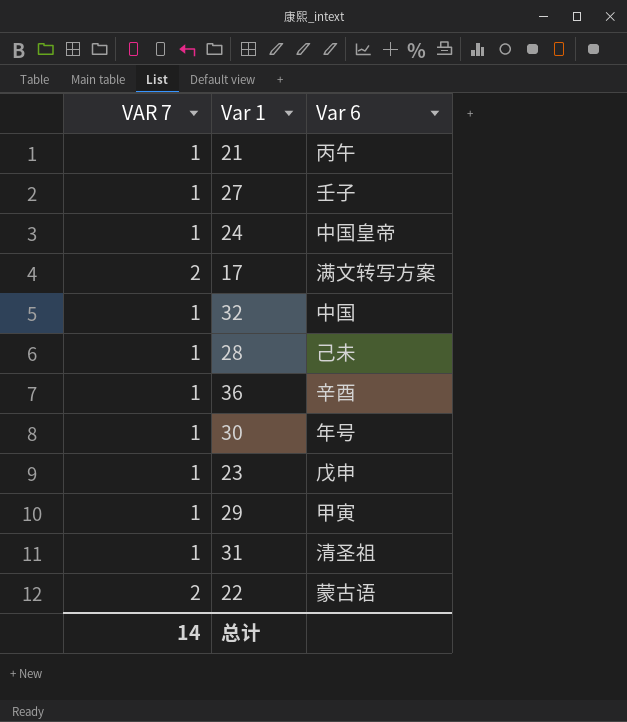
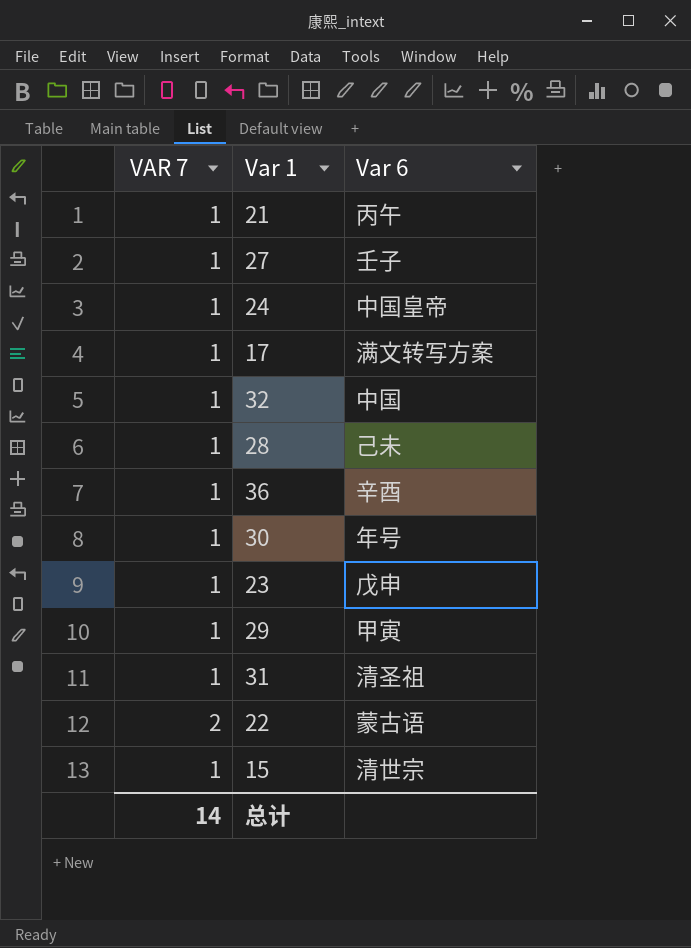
17 | VAR 7: 2 -> 1
row 15: none -> 1 | 清世宗

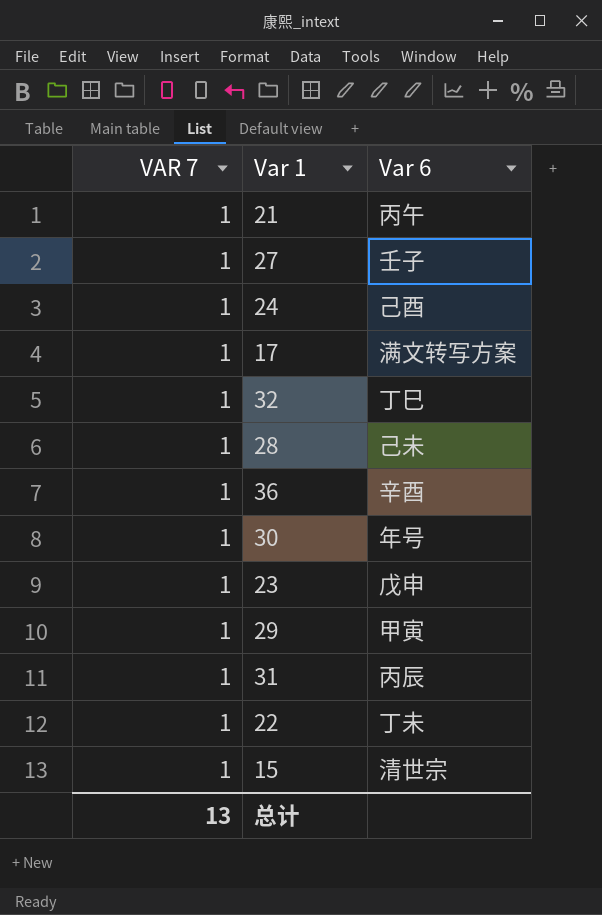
24 | Var 6: 中国皇帝 -> 己酉
32 | Var 6: 中国 -> 丁巳
31 | Var 6: 清圣祖 -> 丙辰
22 | VAR 7: 2 -> 1
22 | Var 6: 蒙古语 -> 丁未
总计 | VAR 7: 14 -> 13

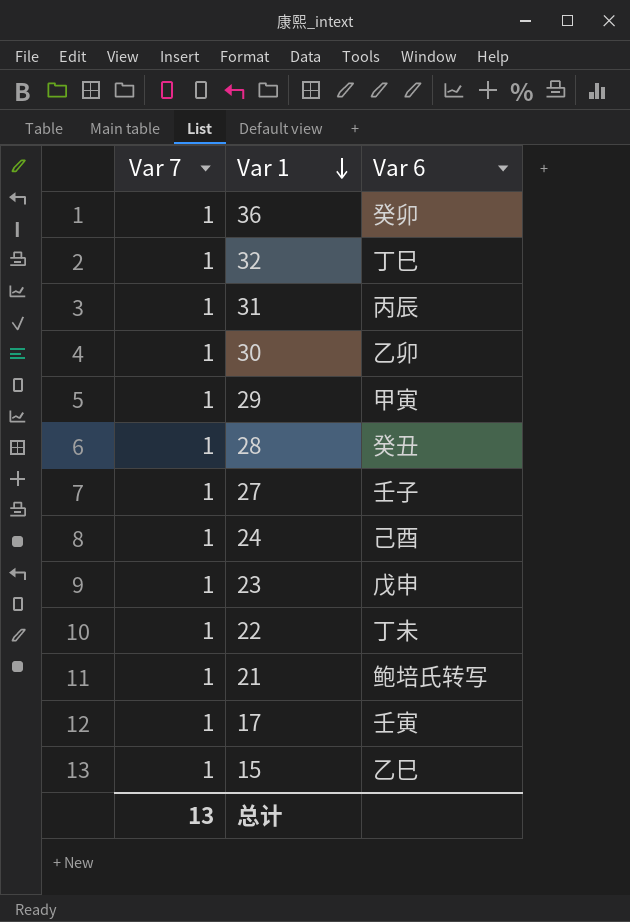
row order: none -> Var 1 descending
column name: VAR 7 -> Var 7
36 | Var 6: 辛酉 -> 癸卯
30 | Var 6: 年号 -> 乙卯
28 | Var 6: 己未 -> 癸丑
21 | Var 6: 丙午 -> 鲍培氏转写
17 | Var 6: 满文转写方案 -> 壬寅
15 | Var 6: 清世宗 -> 乙巳

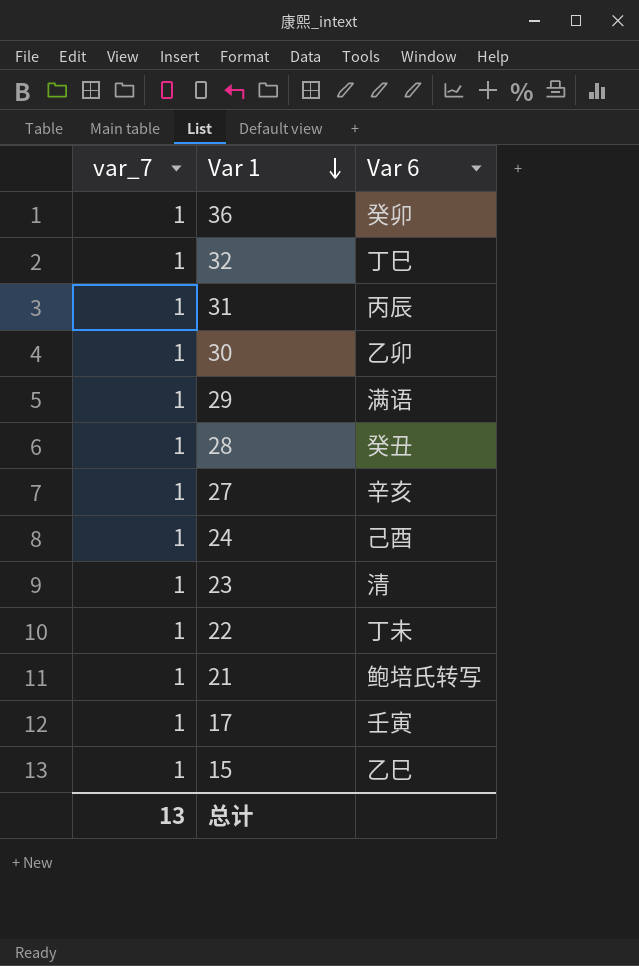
column name: Var 7 -> var_7
29 | Var 6: 甲寅 -> 满语
27 | Var 6: 壬子 -> 辛亥
23 | Var 6: 戊申 -> 清

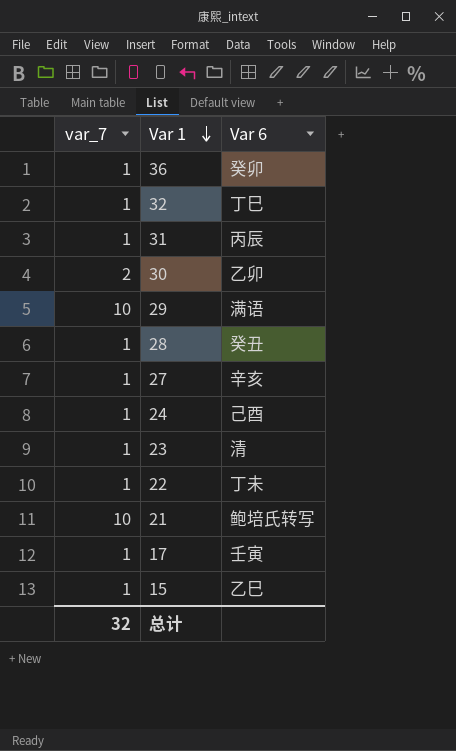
30 | var_7: 1 -> 2
29 | var_7: 1 -> 10
21 | var_7: 1 -> 10
总计 | var_7: 13 -> 32

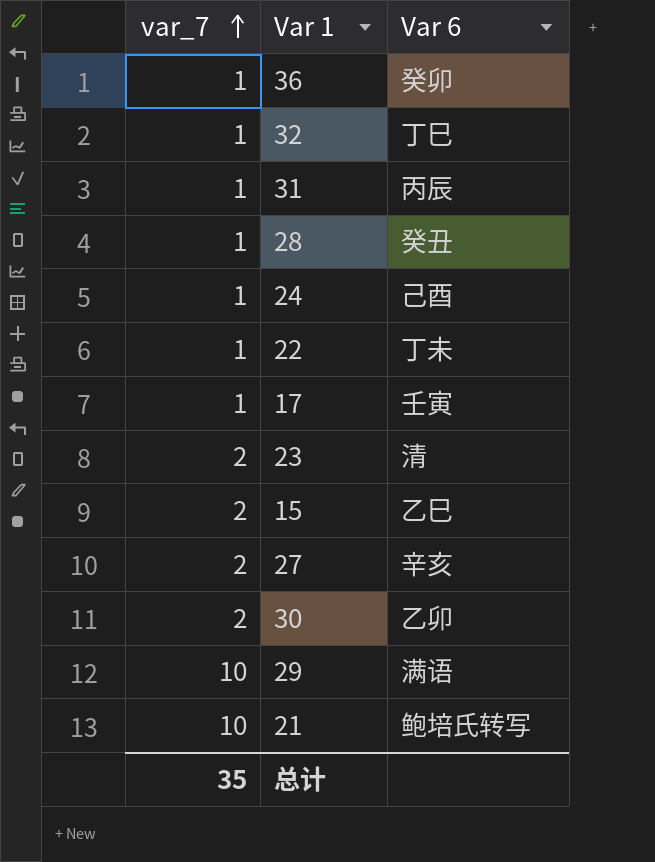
row order: Var 1 descending -> var_7 ascending
23 | var_7: 1 -> 2
15 | var_7: 1 -> 2
27 | var_7: 1 -> 2
总计 | var_7: 32 -> 35

